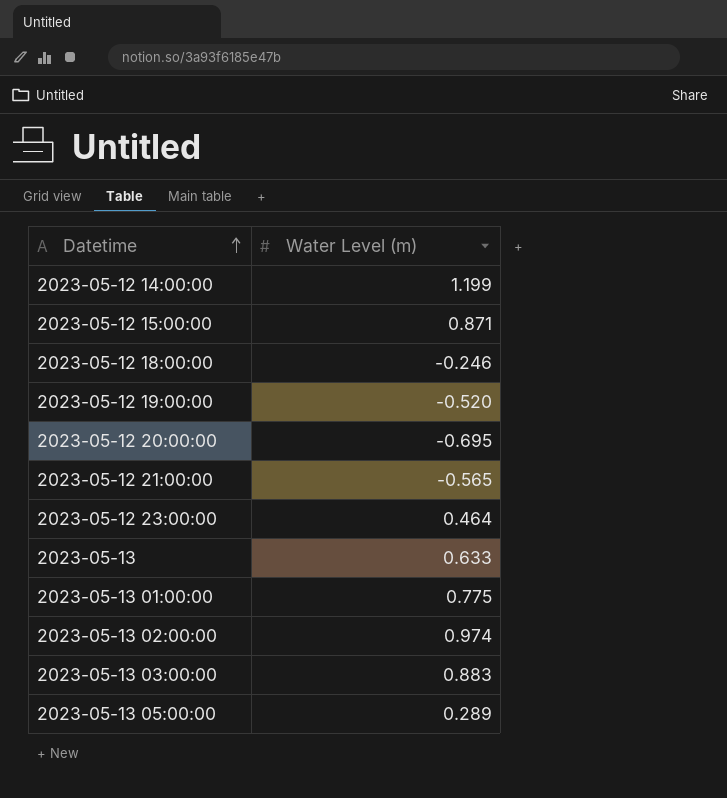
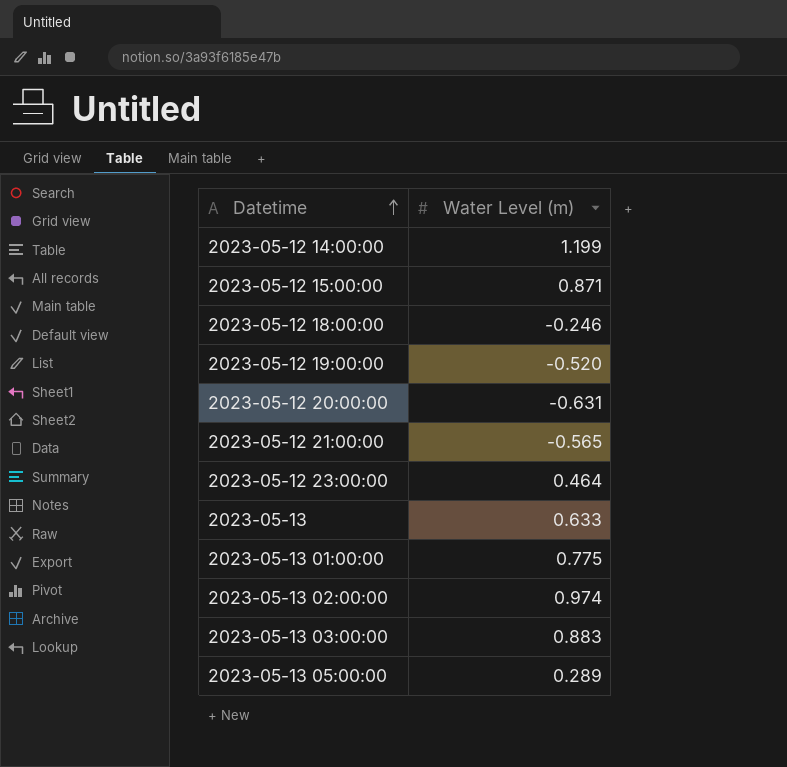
2023-05-12 20:00:00 | Water Level (m): -0.695 -> -0.631

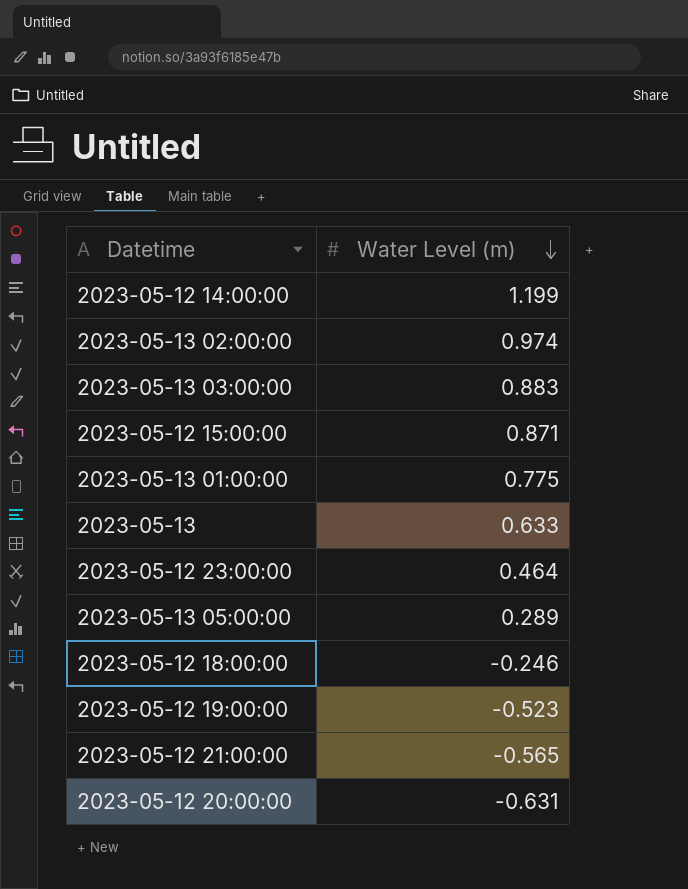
row order: Datetime ascending -> Water Level (m) descending
2023-05-12 19:00:00 | Water Level (m): -0.520 -> -0.523

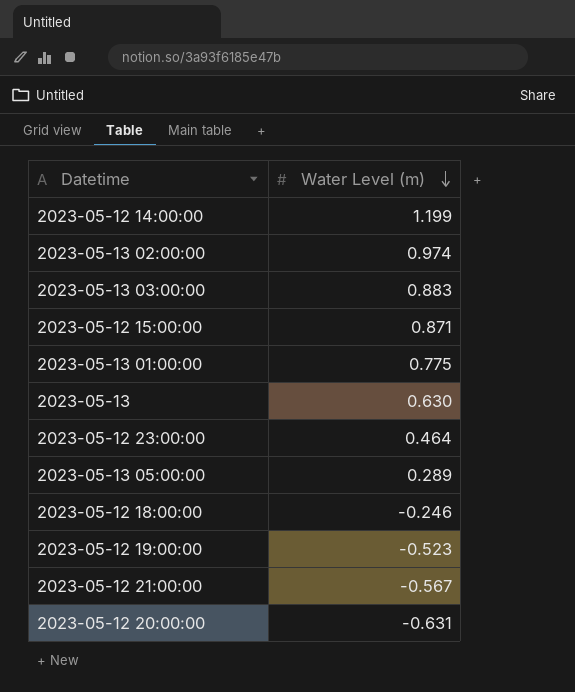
2023-05-13 | Water Level (m): 0.633 -> 0.630
2023-05-12 21:00:00 | Water Level (m): -0.565 -> -0.567

